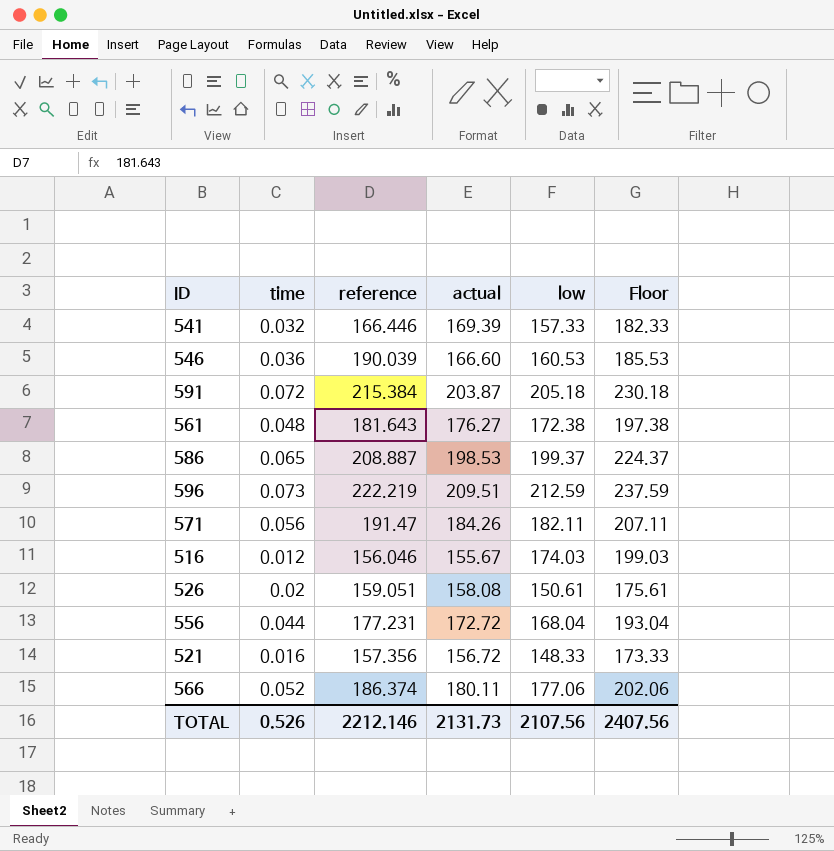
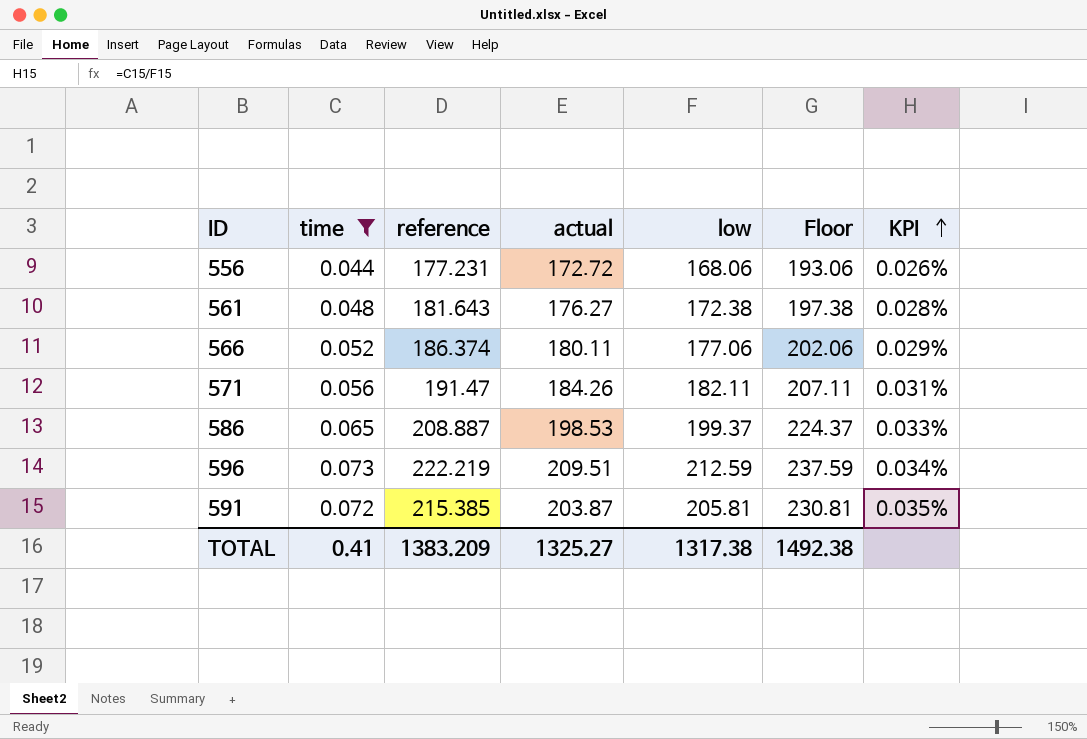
filter: none -> time >= 0.044
row order: none -> KPI ascending
column KPI | formula: none -> [time] / [low]
556 | low: 168.04 -> 168.06
556 | Floor: 193.04 -> 193.06
591 | reference: 215.384 -> 215.385
591 | low: 205.18 -> 205.81
591 | Floor: 230.18 -> 230.81
TOTAL | time: 0.526 -> 0.41
TOTAL | reference: 2212.146 -> 1383.209
TOTAL | actual: 2131.73 -> 1325.27
TOTAL | low: 2107.56 -> 1317.38
TOTAL | Floor: 2407.56 -> 1492.38

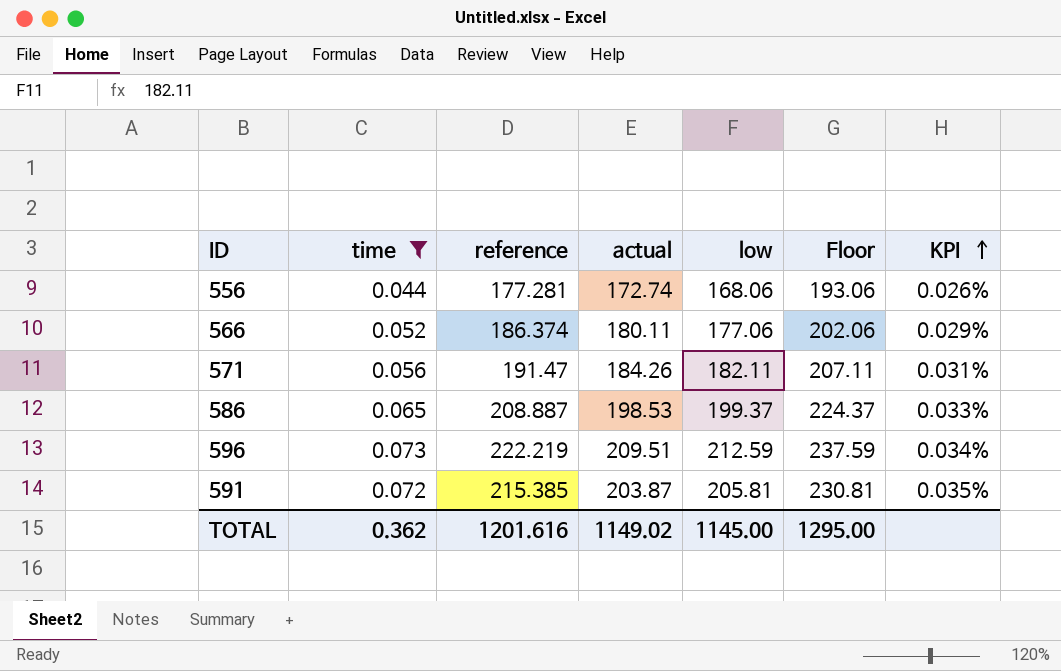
row 561: 0.048 | 181.643 | 176.27 | 172.38 | 197.38 | 0.028% -> none
556 | reference: 177.231 -> 177.281
556 | actual: 172.72 -> 172.74
TOTAL | time: 0.41 -> 0.362
TOTAL | reference: 1383.209 -> 1201.616
TOTAL | actual: 1325.27 -> 1149.02
TOTAL | low: 1317.38 -> 1145.00
TOTAL | Floor: 1492.38 -> 1295.00

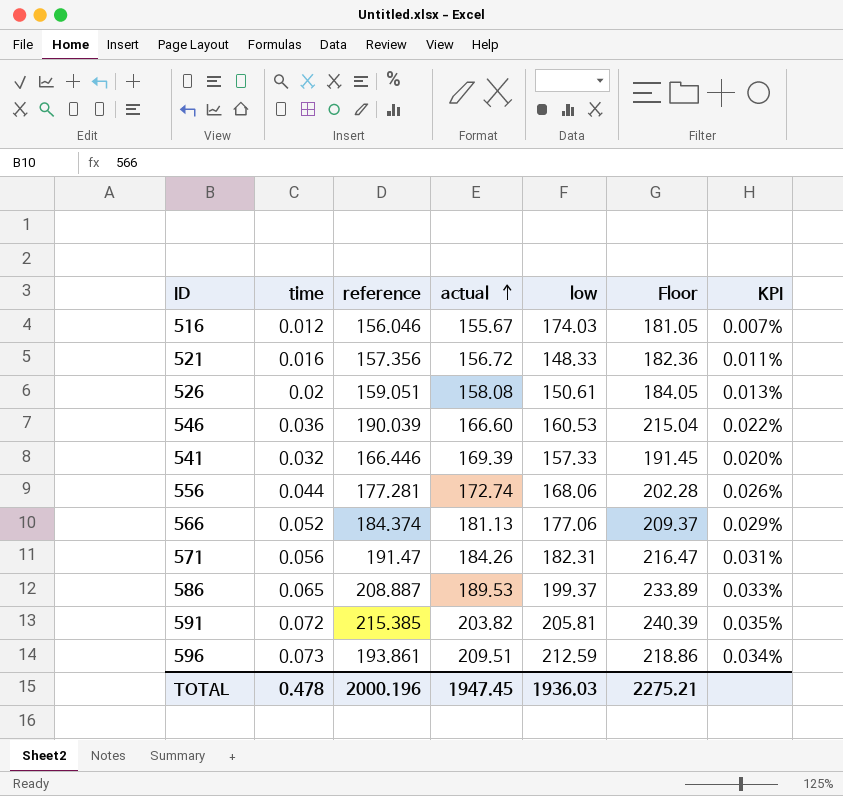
filter: time >= 0.044 -> none
row order: KPI ascending -> actual ascending
column Floor | formula: [low] + 25 -> [reference] + 25
566 | reference: 186.374 -> 184.374
566 | actual: 180.11 -> 181.13
571 | low: 182.11 -> 182.31
586 | actual: 198.53 -> 189.53
591 | actual: 203.87 -> 203.82
596 | reference: 222.219 -> 193.861
TOTAL | time: 0.362 -> 0.478
TOTAL | reference: 1201.616 -> 2000.196
TOTAL | actual: 1149.02 -> 1947.45
TOTAL | low: 1145.00 -> 1936.03
TOTAL | Floor: 1295.00 -> 2275.21

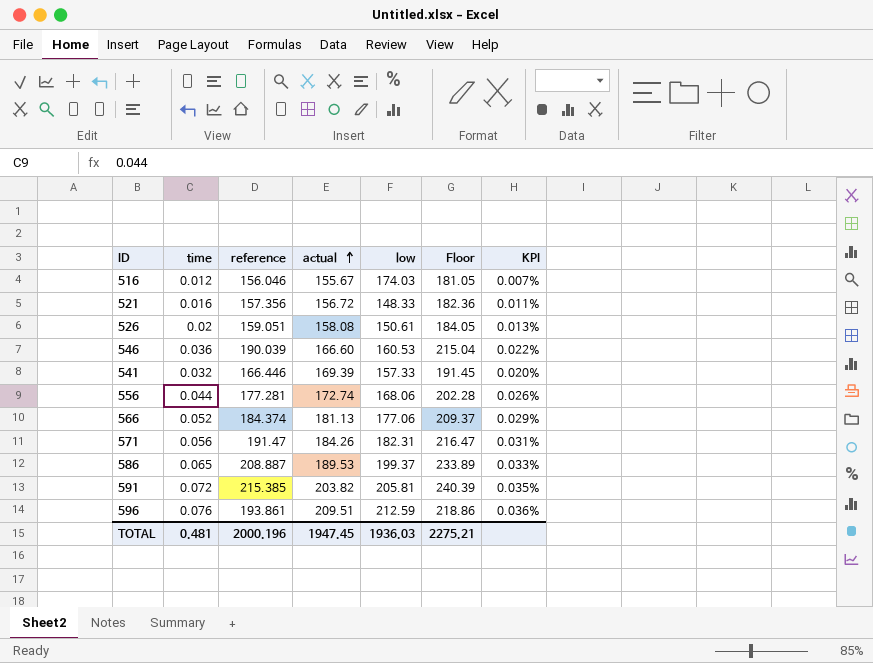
596 | time: 0.073 -> 0.076
596 | KPI: 0.034% -> 0.036%
TOTAL | time: 0.478 -> 0.481

